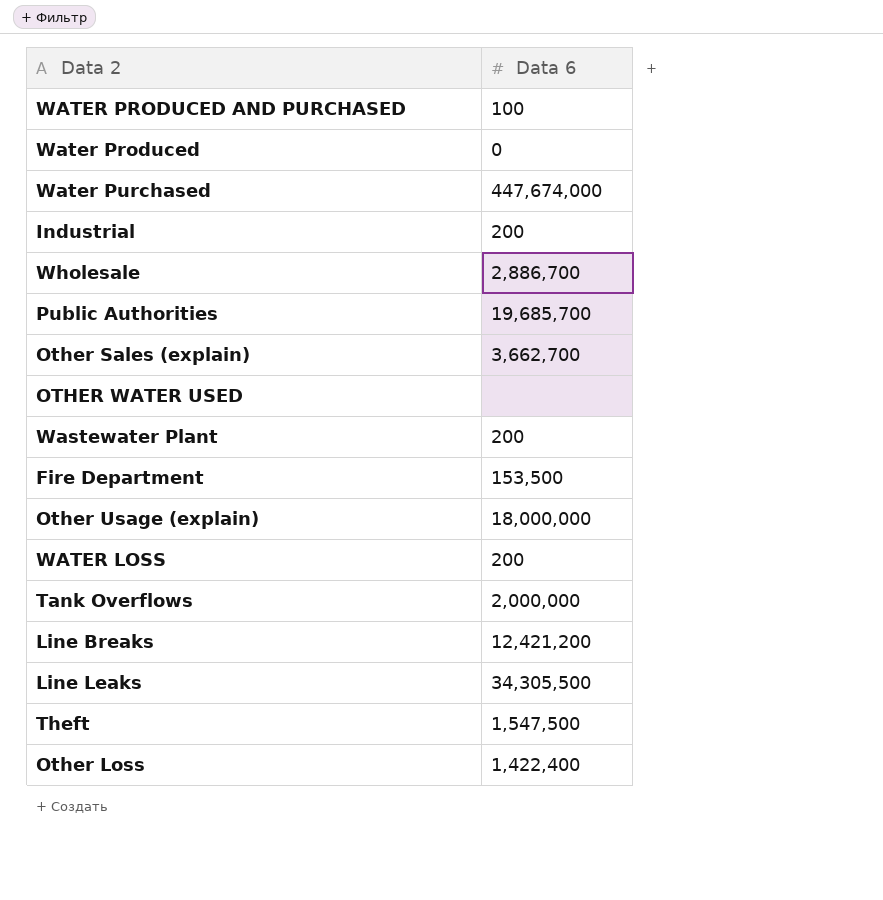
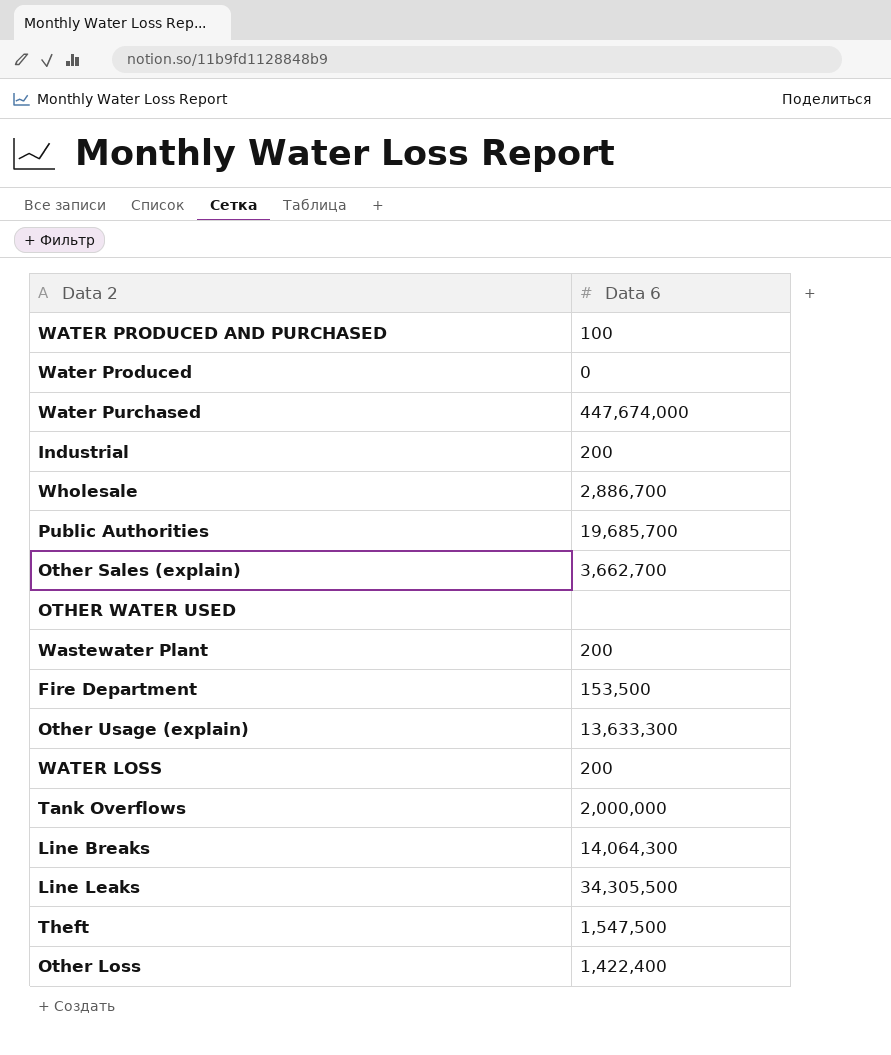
Other Usage (explain) | Data 6: 18,000,000 -> 13,633,300
Line Breaks | Data 6: 12,421,200 -> 14,064,300

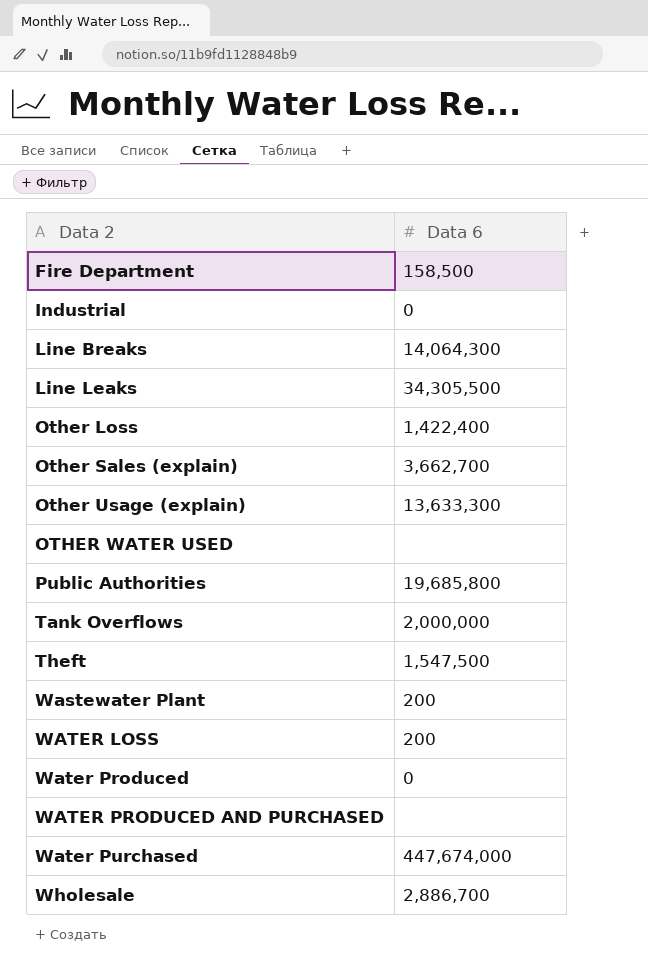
row order: none -> Data 2 ascending
Fire Department | Data 6: 153,500 -> 158,500
Industrial | Data 6: 200 -> 0
Public Authorities | Data 6: 19,685,700 -> 19,685,800
WATER PRODUCED AND PURCHASED | Data 6: 100 -> none

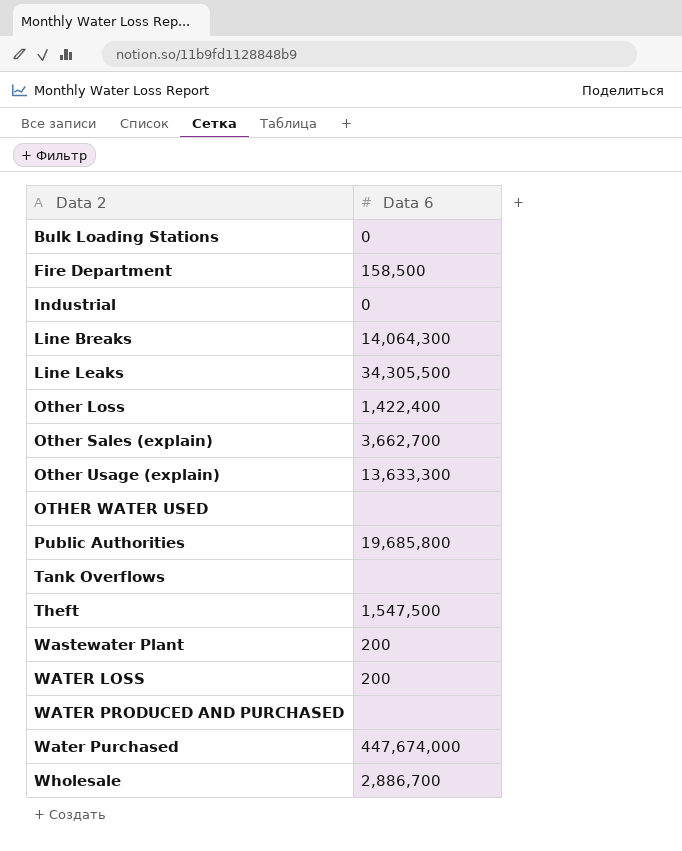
row Water Produced: 0 -> none
row Bulk Loading Stations: none -> 0
Tank Overflows | Data 6: 2,000,000 -> none

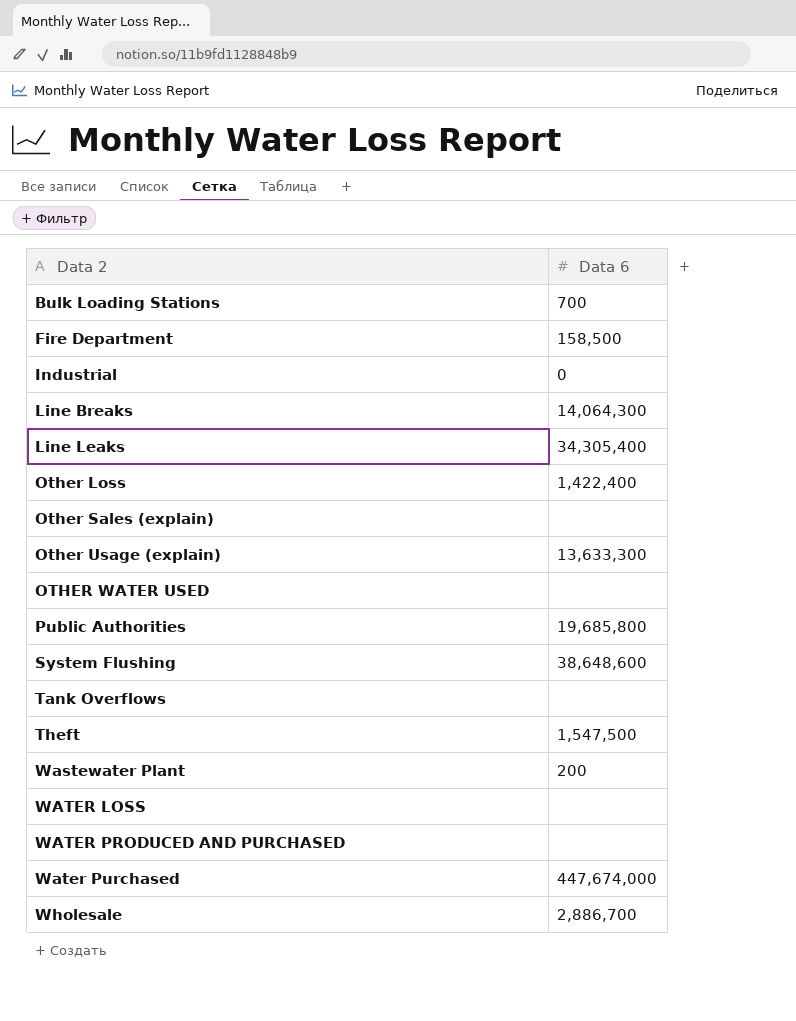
Bulk Loading Stations | Data 6: 0 -> 700
Line Leaks | Data 6: 34,305,500 -> 34,305,400
Other Sales (explain) | Data 6: 3,662,700 -> none
row System Flushing: none -> 38,648,600
WATER LOSS | Data 6: 200 -> none

